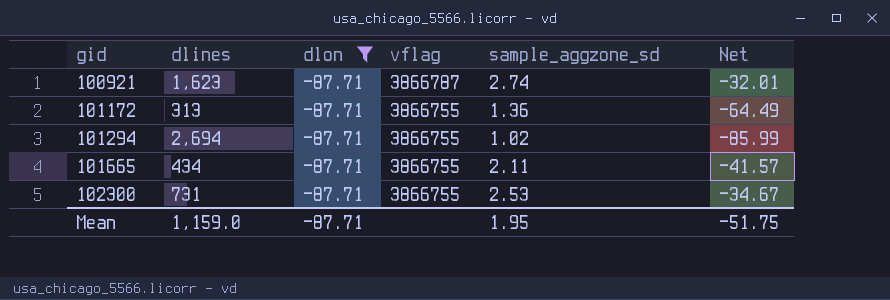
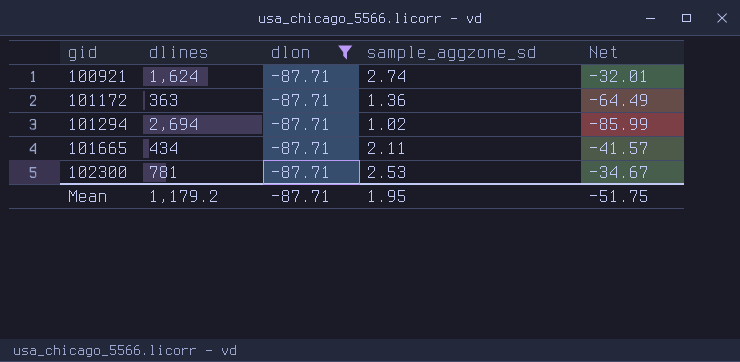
column vflag | position: 4 -> none
100921 | dlines: 1,623 -> 1,624
101172 | dlines: 313 -> 363
102300 | dlines: 731 -> 781
Mean | dlines: 1,159.0 -> 1,179.2

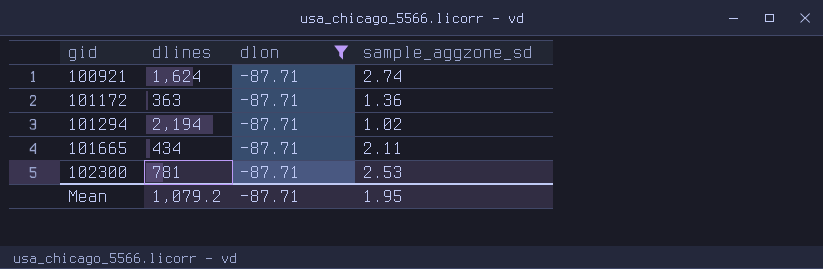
column Net | formula: [dlon] / [sample_aggzone_sd] -> none
101294 | dlines: 2,694 -> 2,194
Mean | dlines: 1,179.2 -> 1,079.2

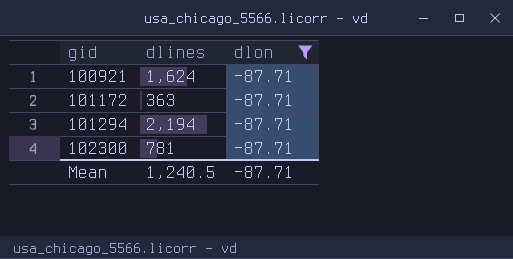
column sample_aggzone_sd | position: 4 -> none
row 101665: 434 | -87.71 | 2.11 -> none
Mean | dlines: 1,079.2 -> 1,240.5

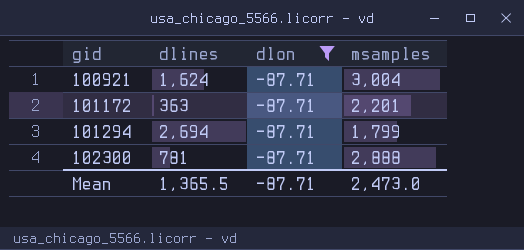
column msamples | position: none -> 4
101294 | dlines: 2,194 -> 2,694
Mean | dlines: 1,240.5 -> 1,365.5

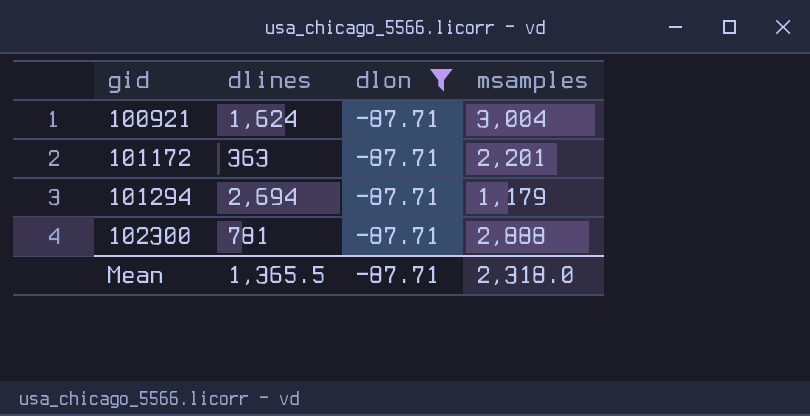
101294 | msamples: 1,799 -> 1,179
Mean | msamples: 2,473.0 -> 2,318.0

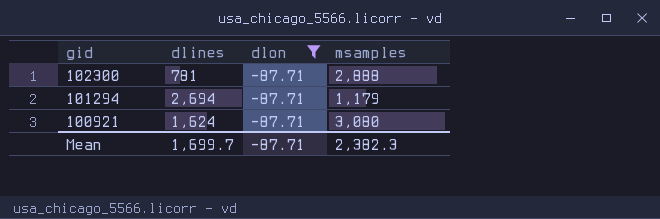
row order: gid ascending -> gid descending
row 101172: 363 | -87.71 | 2,201 -> none
100921 | msamples: 3,004 -> 3,080
Mean | dlines: 1,365.5 -> 1,699.7
Mean | msamples: 2,318.0 -> 2,382.3

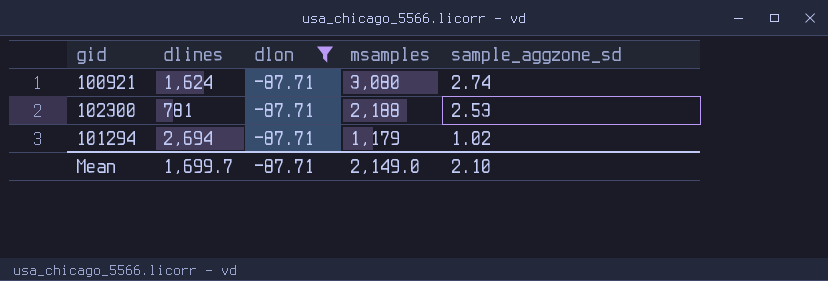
row order: gid descending -> msamples descending
column sample_aggzone_sd | position: none -> 5
102300 | msamples: 2,888 -> 2,188
Mean | msamples: 2,382.3 -> 2,149.0

